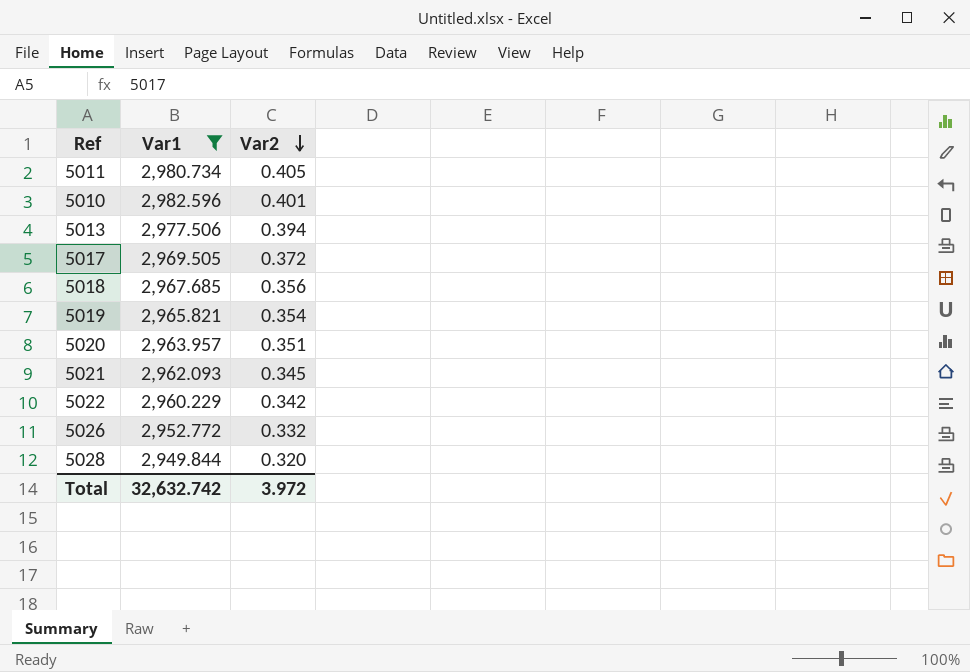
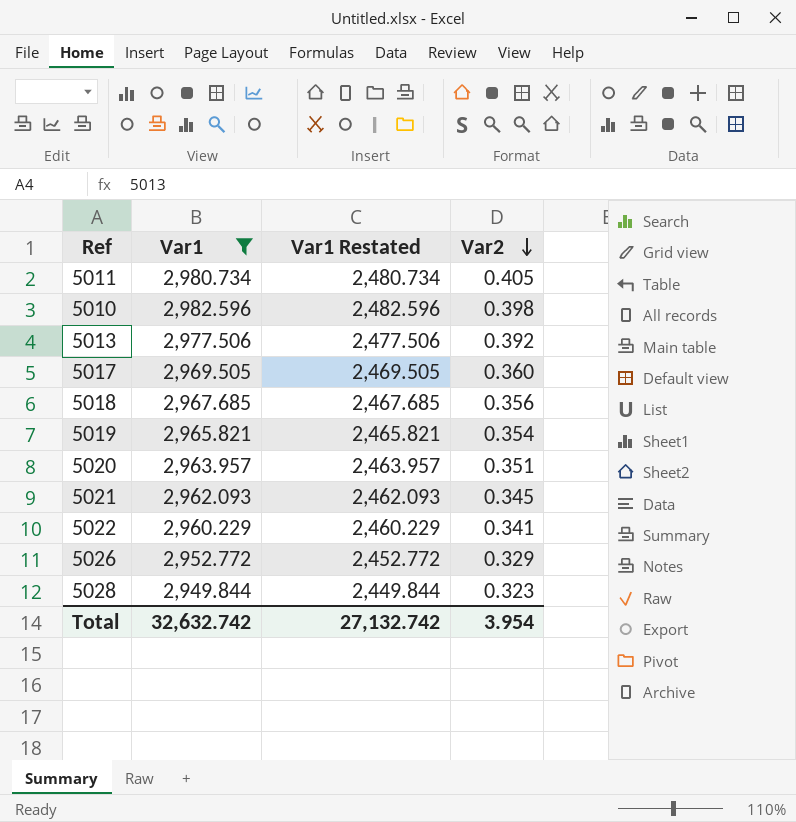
column Var1 Restated | formula: none -> [Var1] - 500
5010 | Var2: 0.401 -> 0.398
5013 | Var2: 0.394 -> 0.392
5017 | Var2: 0.372 -> 0.360
5022 | Var2: 0.342 -> 0.341
5026 | Var2: 0.332 -> 0.329
5028 | Var2: 0.320 -> 0.323
Total | Var2: 3.972 -> 3.954

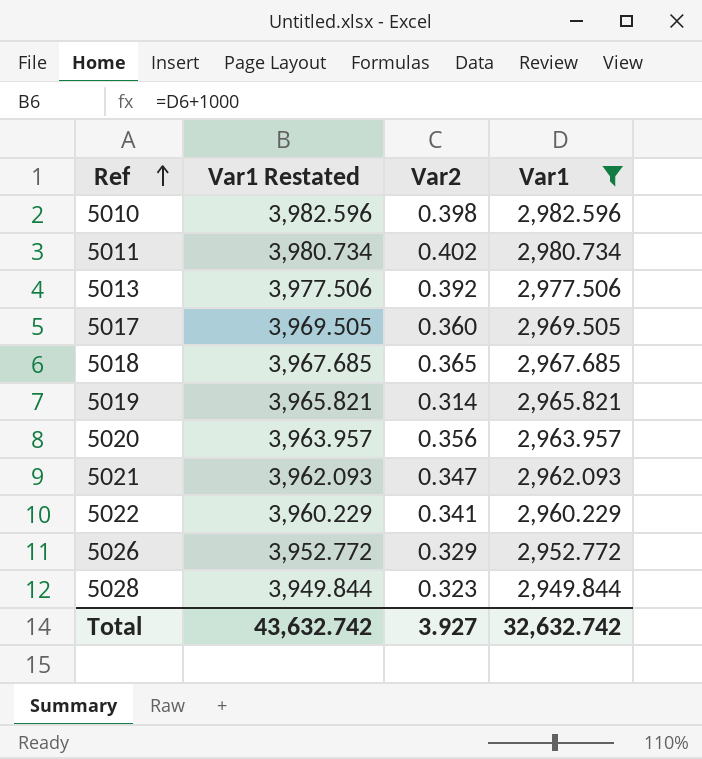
row order: Var2 descending -> Ref ascending
column Var1 Restated | formula: [Var1] - 500 -> [Var1] + 1000
column Var1 | position: 2 -> 4
5011 | Var2: 0.405 -> 0.402
5018 | Var2: 0.356 -> 0.365
5019 | Var2: 0.354 -> 0.314
5020 | Var2: 0.351 -> 0.356
5021 | Var2: 0.345 -> 0.347
Total | Var1 Restated: 27,132.742 -> 43,632.742
Total | Var2: 3.954 -> 3.927

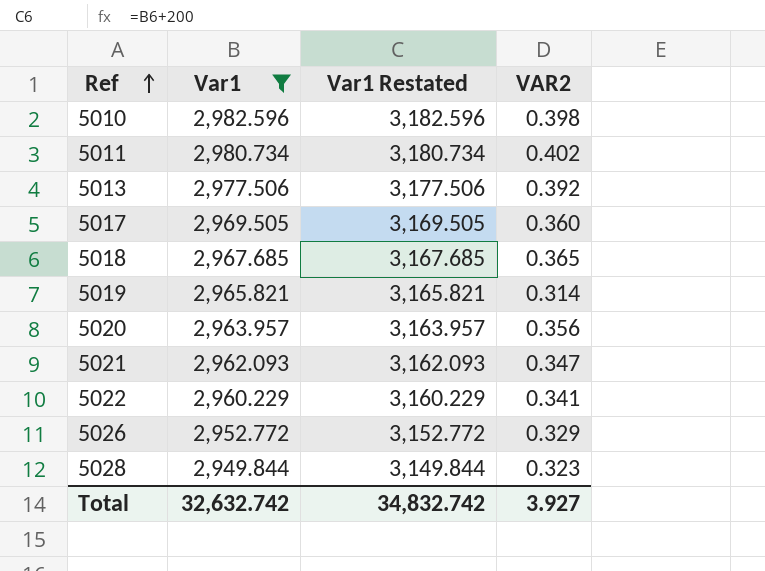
column Var1 | position: 4 -> 2
column Var1 Restated | formula: [Var1] + 1000 -> [Var1] + 200
column name: Var2 -> VAR2
Total | Var1 Restated: 43,632.742 -> 34,832.742

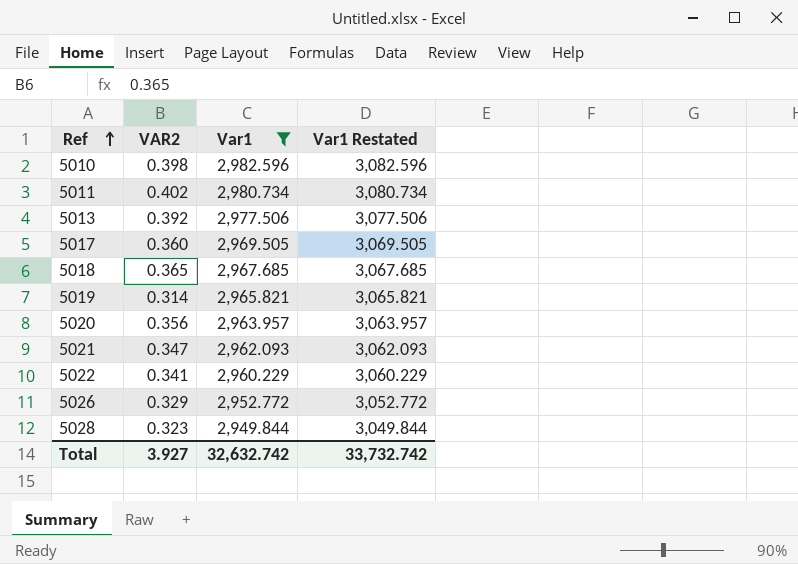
column VAR2 | position: 4 -> 2
column Var1 Restated | formula: [Var1] + 200 -> [Var1] + 100
Total | Var1 Restated: 34,832.742 -> 33,732.742

